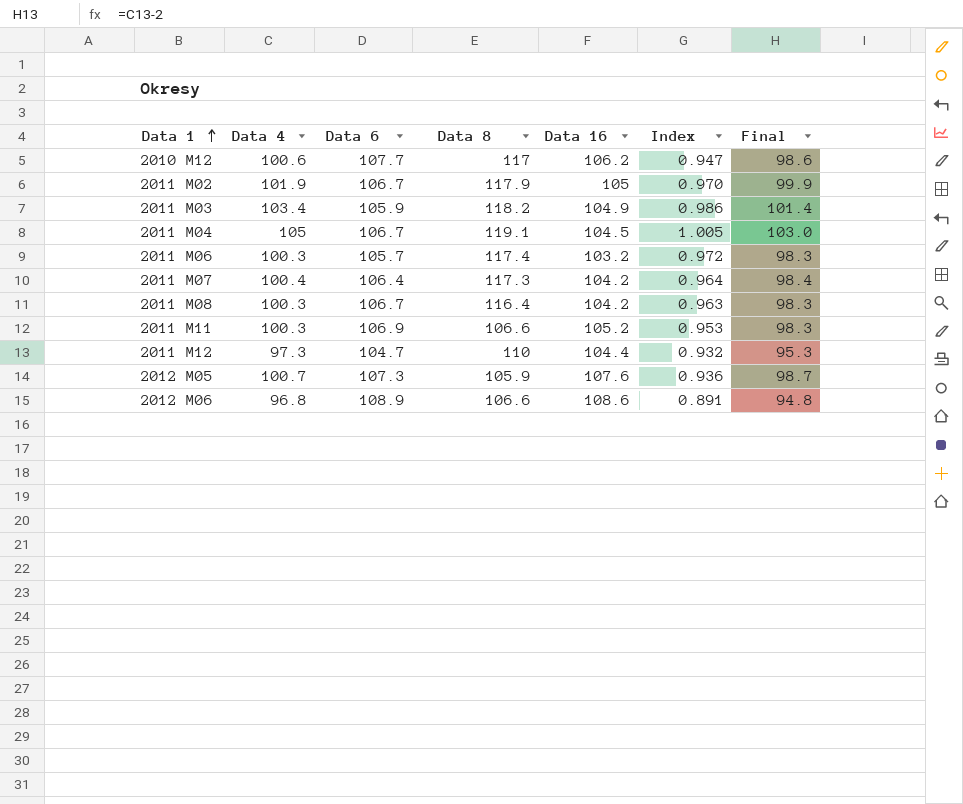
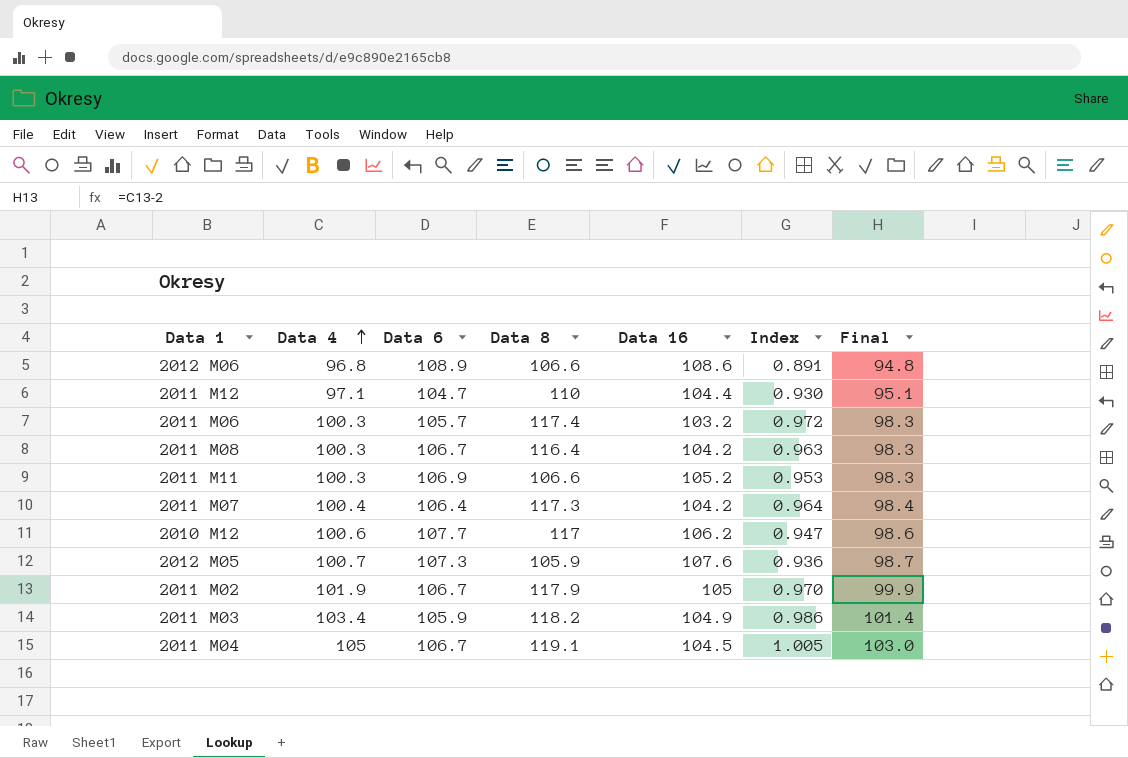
row order: Data 1 ascending -> Data 4 ascending
2011 M12 | Data 4: 97.3 -> 97.1
2011 M12 | Index: 0.932 -> 0.930
2011 M12 | Final: 95.3 -> 95.1

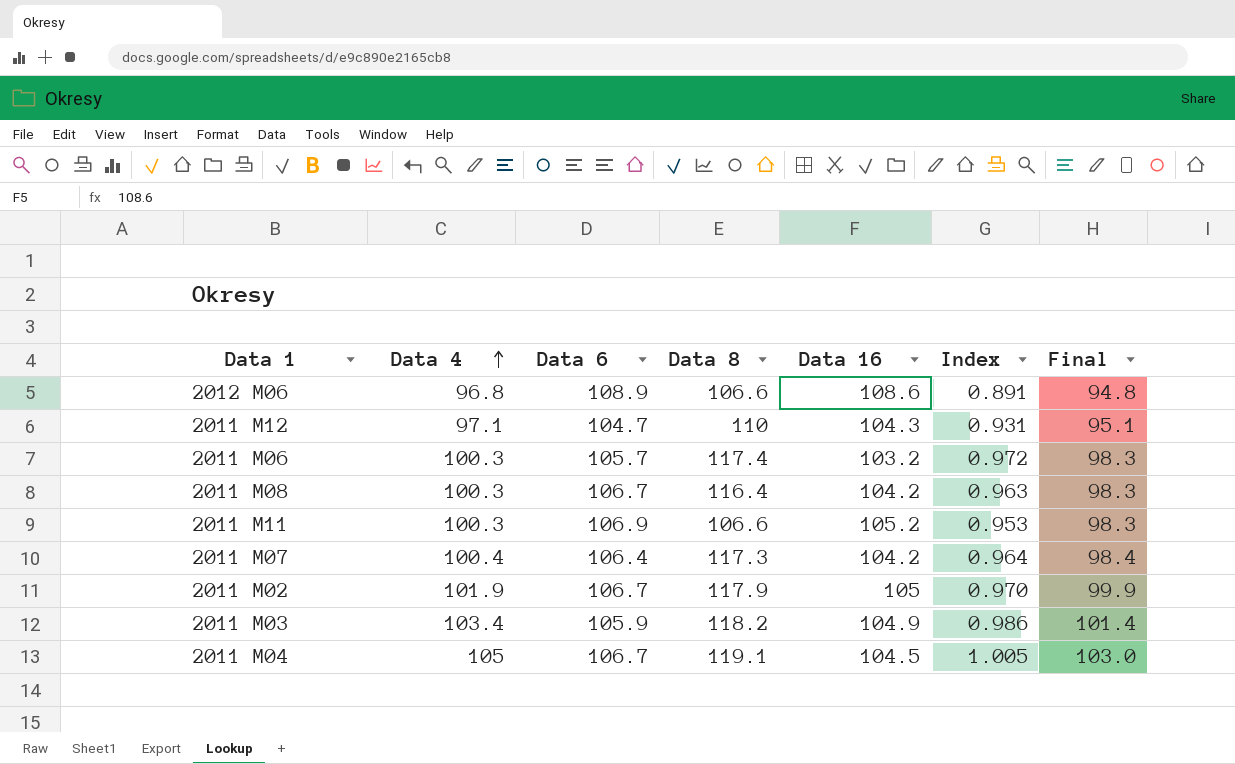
row 2010 M12: 100.6 | 107.7 | 117 | 106.2 | 0.947 | 98.6 -> none
row 2012 M05: 100.7 | 107.3 | 105.9 | 107.6 | 0.936 | 98.7 -> none
2011 M12 | Data 16: 104.4 -> 104.3
2011 M12 | Index: 0.930 -> 0.931

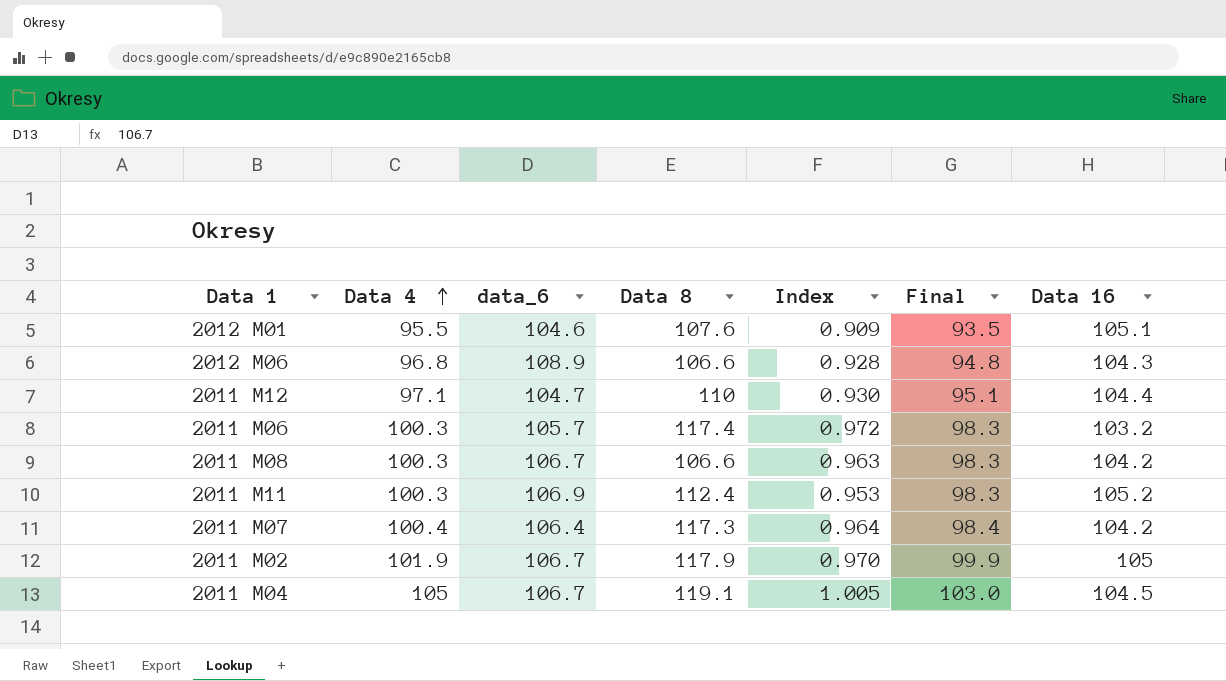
column name: Data 6 -> data_6
column Data 16 | position: 5 -> 7
row 2011 M03: 103.4 | 105.9 | 118.2 | 104.9 | 0.986 | 101.4 -> none
row 2012 M01: none -> 95.5 | 104.6 | 107.6 | 0.909 | 93.5 | 105.1
2012 M06 | Index: 0.891 -> 0.928
2012 M06 | Data 16: 108.6 -> 104.3
2011 M12 | Index: 0.931 -> 0.930
2011 M12 | Data 16: 104.3 -> 104.4
2011 M08 | Data 8: 116.4 -> 106.6
2011 M11 | Data 8: 106.6 -> 112.4

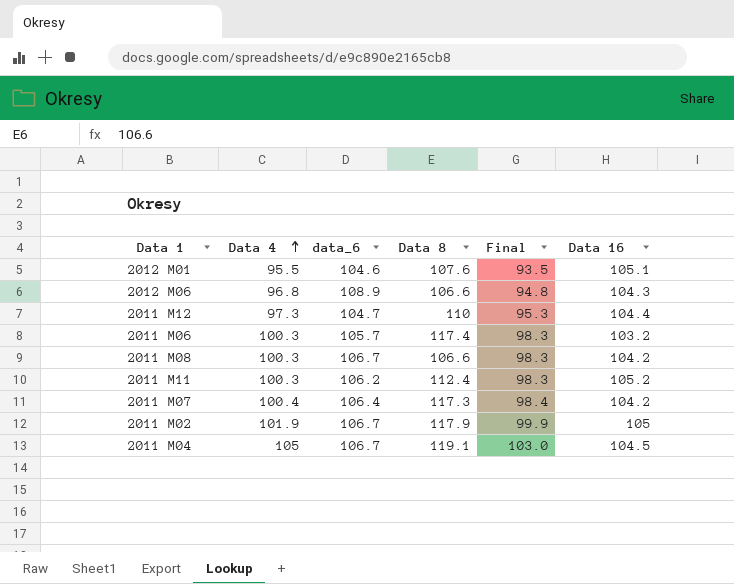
column Index | formula: [Data 4] / [Data 16] -> none
2011 M12 | Data 4: 97.1 -> 97.3
2011 M12 | Final: 95.1 -> 95.3
2011 M11 | data_6: 106.9 -> 106.2

